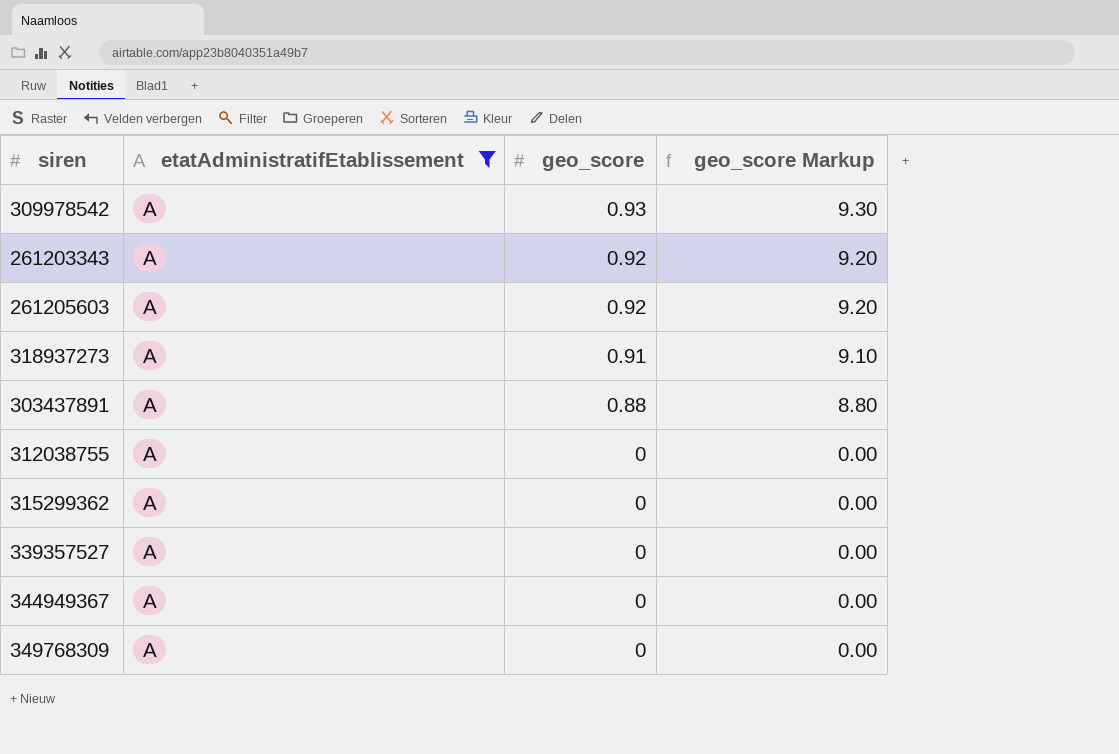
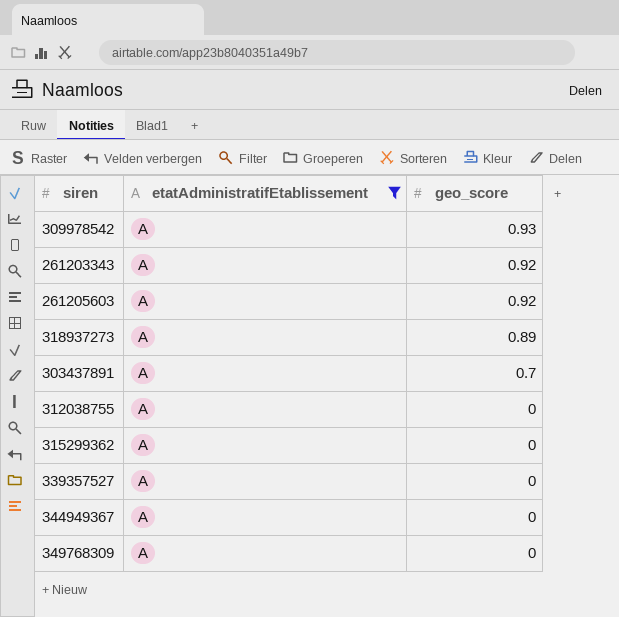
column geo_score Markup | formula: [geo_score] * 10 -> none
318937273 | geo_score: 0.91 -> 0.89
303437891 | geo_score: 0.88 -> 0.7

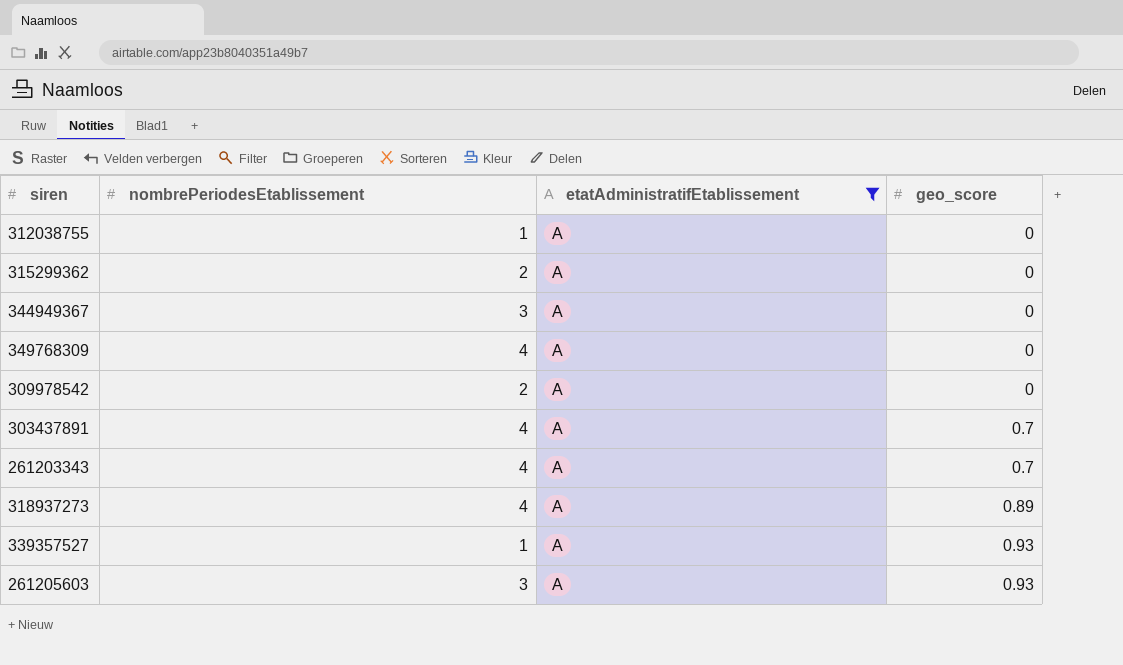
row order: geo_score descending -> geo_score ascending
column nombrePeriodesEtablissement | position: none -> 2
309978542 | geo_score: 0.93 -> 0
261203343 | geo_score: 0.92 -> 0.7
339357527 | geo_score: 0 -> 0.93
261205603 | geo_score: 0.92 -> 0.93

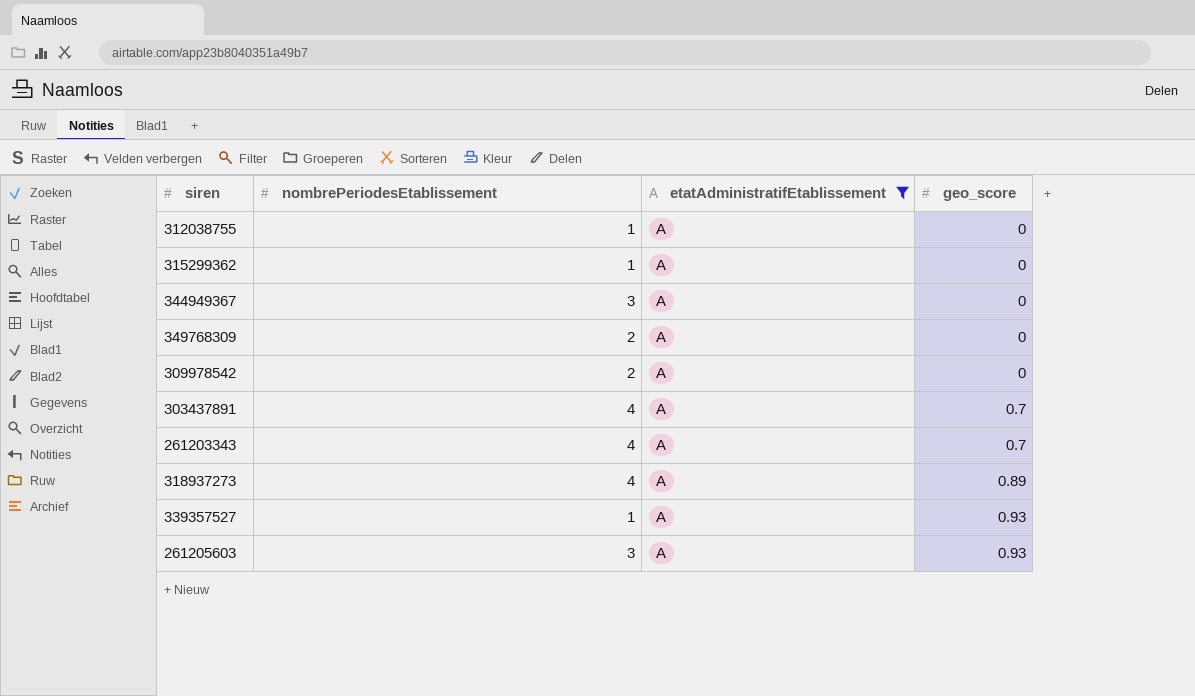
315299362 | nombrePeriodesEtablissement: 2 -> 1
349768309 | nombrePeriodesEtablissement: 4 -> 2

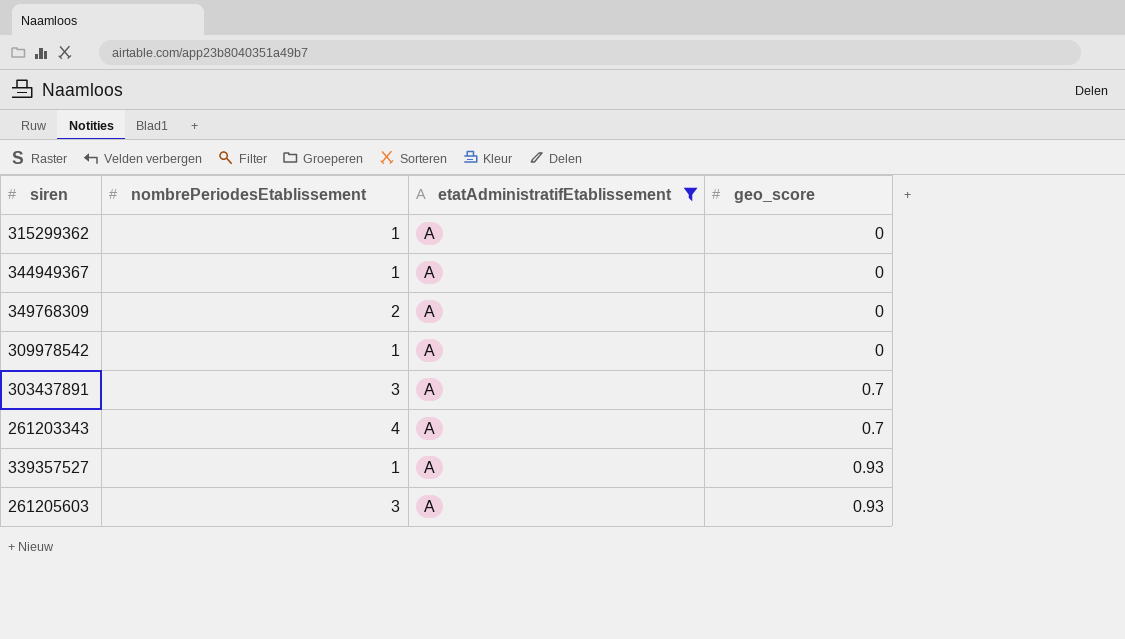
row 312038755: 1 | A | 0 -> none
row 318937273: 4 | A | 0.89 -> none
344949367 | nombrePeriodesEtablissement: 3 -> 1
309978542 | nombrePeriodesEtablissement: 2 -> 1
303437891 | nombrePeriodesEtablissement: 4 -> 3

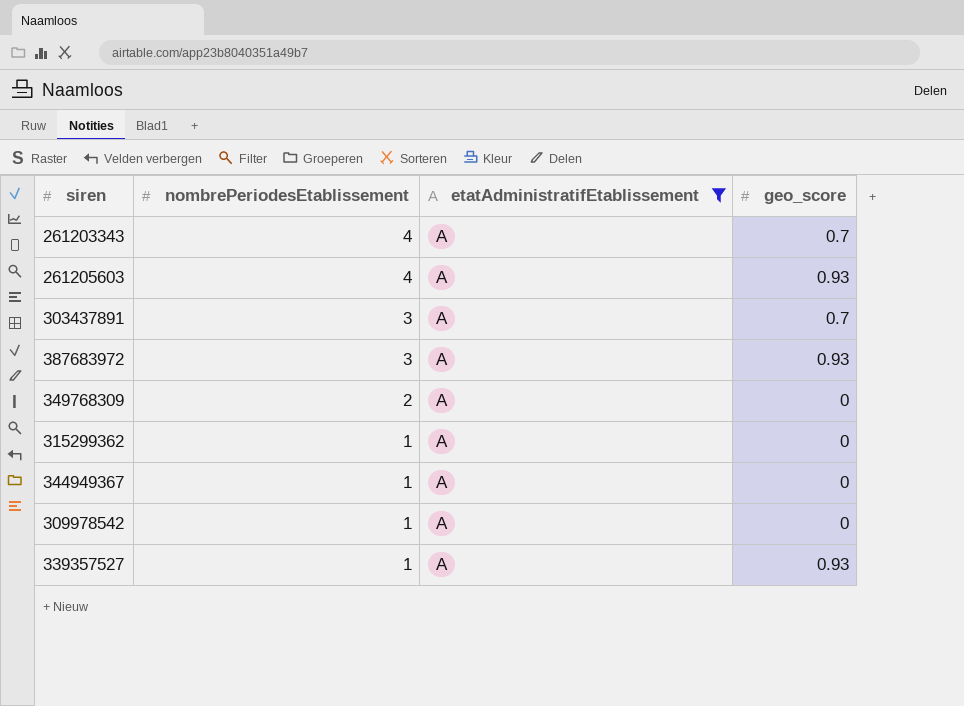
row order: geo_score ascending -> nombrePeriodesEtablissement descending
261205603 | nombrePeriodesEtablissement: 3 -> 4
row 387683972: none -> 3 | A | 0.93

